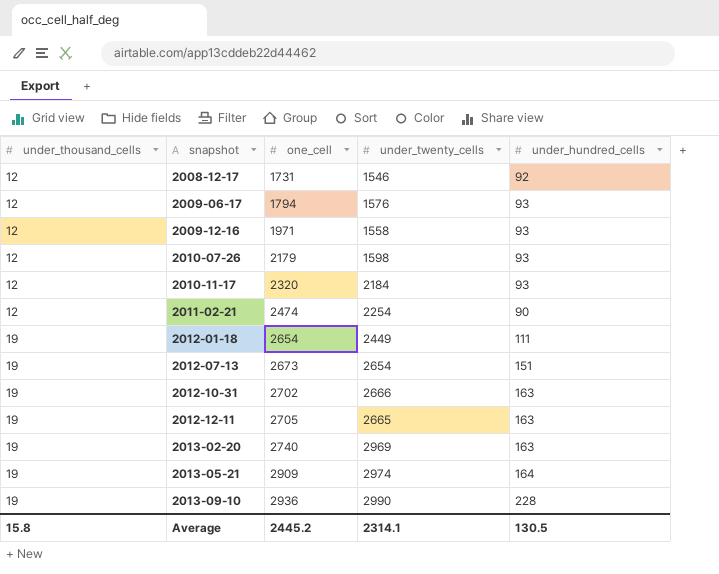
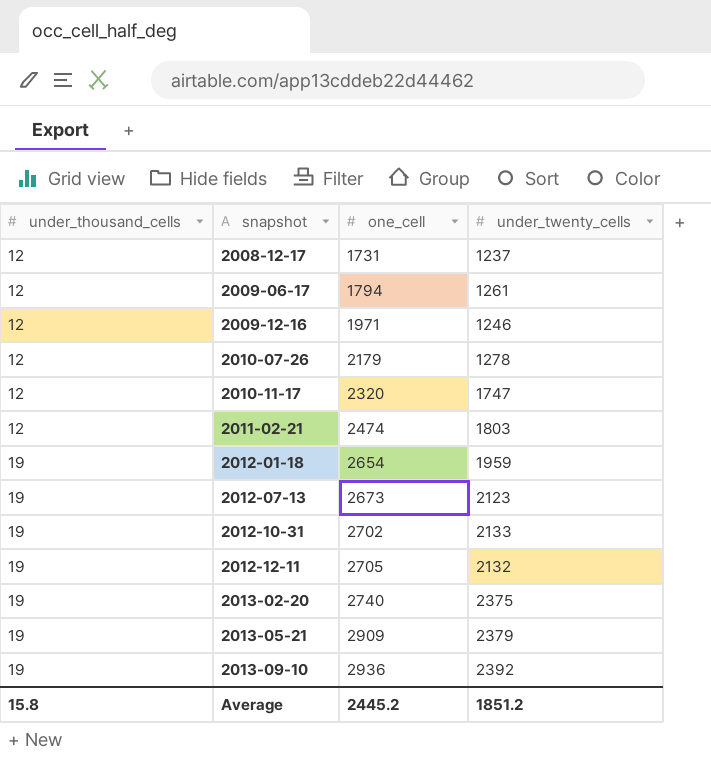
column under_hundred_cells | position: 5 -> none
2008-12-17 | under_twenty_cells: 1546 -> 1237
2009-06-17 | under_twenty_cells: 1576 -> 1261
2009-12-16 | under_twenty_cells: 1558 -> 1246
2010-07-26 | under_twenty_cells: 1598 -> 1278
2010-11-17 | under_twenty_cells: 2184 -> 1747
2011-02-21 | under_twenty_cells: 2254 -> 1803
2012-01-18 | under_twenty_cells: 2449 -> 1959
2012-07-13 | under_twenty_cells: 2654 -> 2123
2012-10-31 | under_twenty_cells: 2666 -> 2133
2012-12-11 | under_twenty_cells: 2665 -> 2132
2013-02-20 | under_twenty_cells: 2969 -> 2375
2013-05-21 | under_twenty_cells: 2974 -> 2379
2013-09-10 | under_twenty_cells: 2990 -> 2392
Average | under_twenty_cells: 2314.1 -> 1851.2

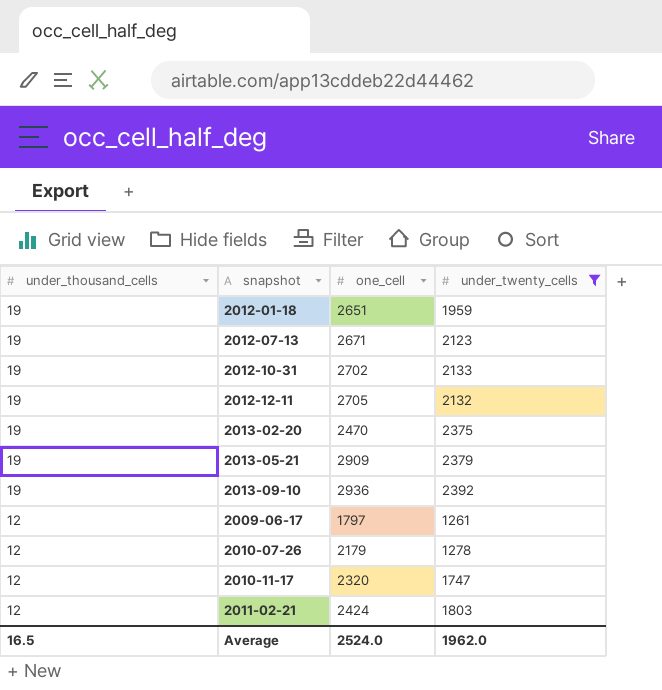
filter: none -> under_twenty_cells >= 1261
row order: under_thousand_cells ascending -> under_thousand_cells descending
2012-01-18 | one_cell: 2654 -> 2651
2012-07-13 | one_cell: 2673 -> 2671
2013-02-20 | one_cell: 2740 -> 2470
2009-06-17 | one_cell: 1794 -> 1797
2011-02-21 | one_cell: 2474 -> 2424
Average | under_thousand_cells: 15.8 -> 16.5
Average | one_cell: 2445.2 -> 2524.0
Average | under_twenty_cells: 1851.2 -> 1962.0

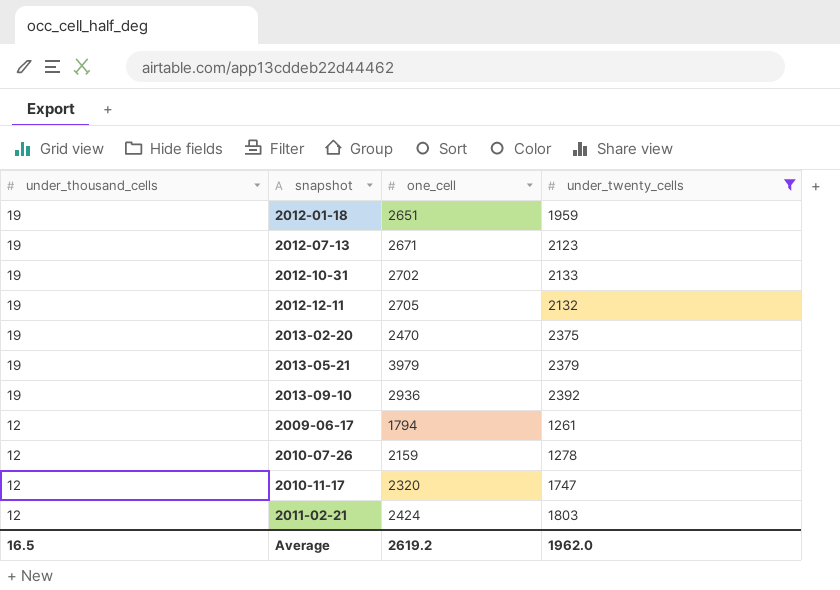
2013-05-21 | one_cell: 2909 -> 3979
2009-06-17 | one_cell: 1797 -> 1794
2010-07-26 | one_cell: 2179 -> 2159
Average | one_cell: 2524.0 -> 2619.2

